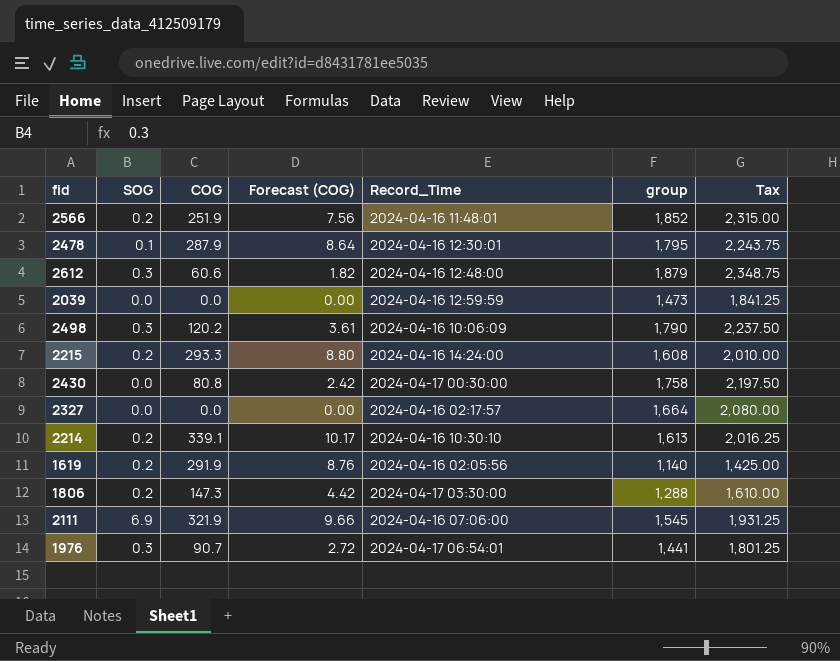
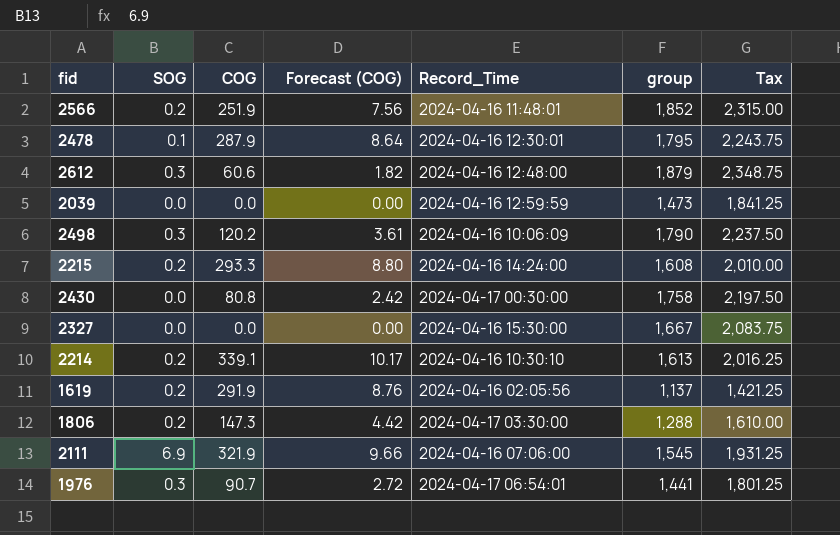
2327 | Record_Time: 2024-04-16 02:17:57 -> 2024-04-16 15:30:00
2327 | group: 1,664 -> 1,667
2327 | Tax: 2,080.00 -> 2,083.75
1619 | group: 1,140 -> 1,137
1619 | Tax: 1,425.00 -> 1,421.25

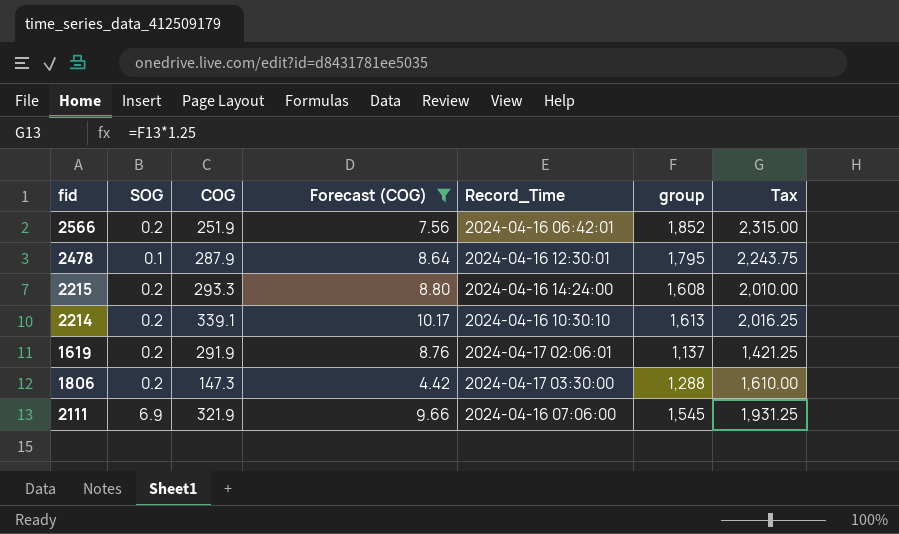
filter: none -> Forecast (COG) >= 4.42
2566 | Record_Time: 2024-04-16 11:48:01 -> 2024-04-16 06:42:01
1619 | Record_Time: 2024-04-16 02:05:56 -> 2024-04-17 02:06:01

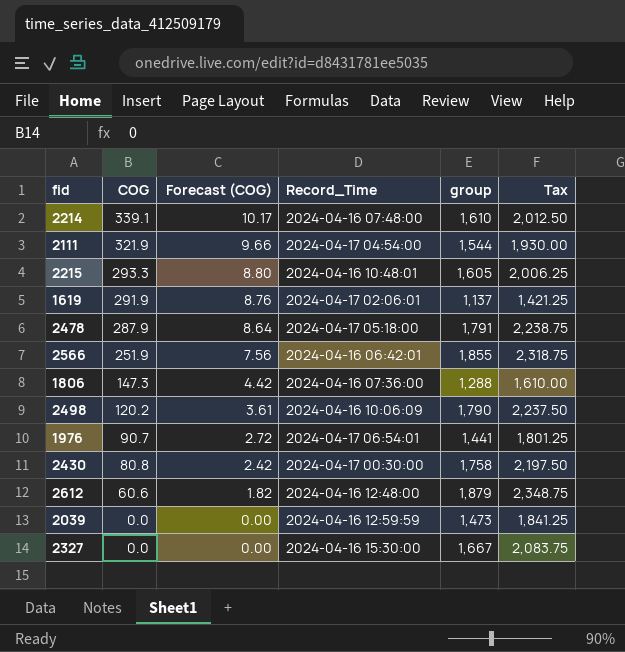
filter: Forecast (COG) >= 4.42 -> none
row order: none -> COG descending
column SOG | position: 2 -> none
2214 | Record_Time: 2024-04-16 10:30:10 -> 2024-04-16 07:48:00
2214 | group: 1,613 -> 1,610
2214 | Tax: 2,016.25 -> 2,012.50
2111 | Record_Time: 2024-04-16 07:06:00 -> 2024-04-17 04:54:00
2111 | group: 1,545 -> 1,544
2111 | Tax: 1,931.25 -> 1,930.00
2215 | Record_Time: 2024-04-16 14:24:00 -> 2024-04-16 10:48:01
2215 | group: 1,608 -> 1,605
2215 | Tax: 2,010.00 -> 2,006.25
2478 | Record_Time: 2024-04-16 12:30:01 -> 2024-04-17 05:18:00
2478 | group: 1,795 -> 1,791
2478 | Tax: 2,243.75 -> 2,238.75
2566 | group: 1,852 -> 1,855
2566 | Tax: 2,315.00 -> 2,318.75
1806 | Record_Time: 2024-04-17 03:30:00 -> 2024-04-16 07:36:00

